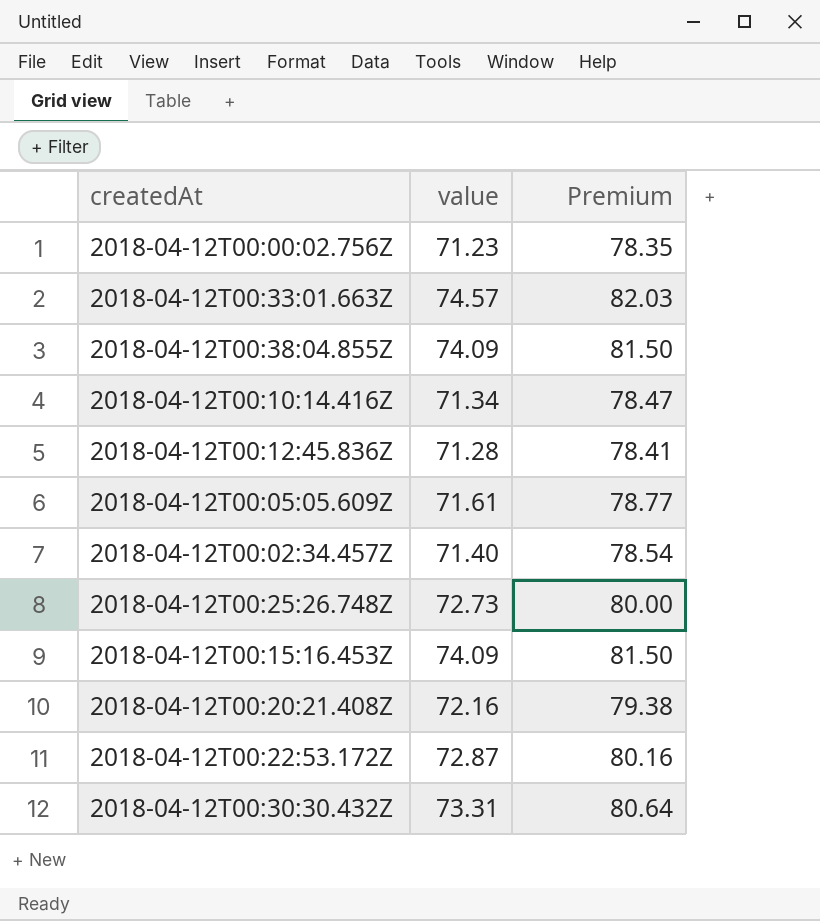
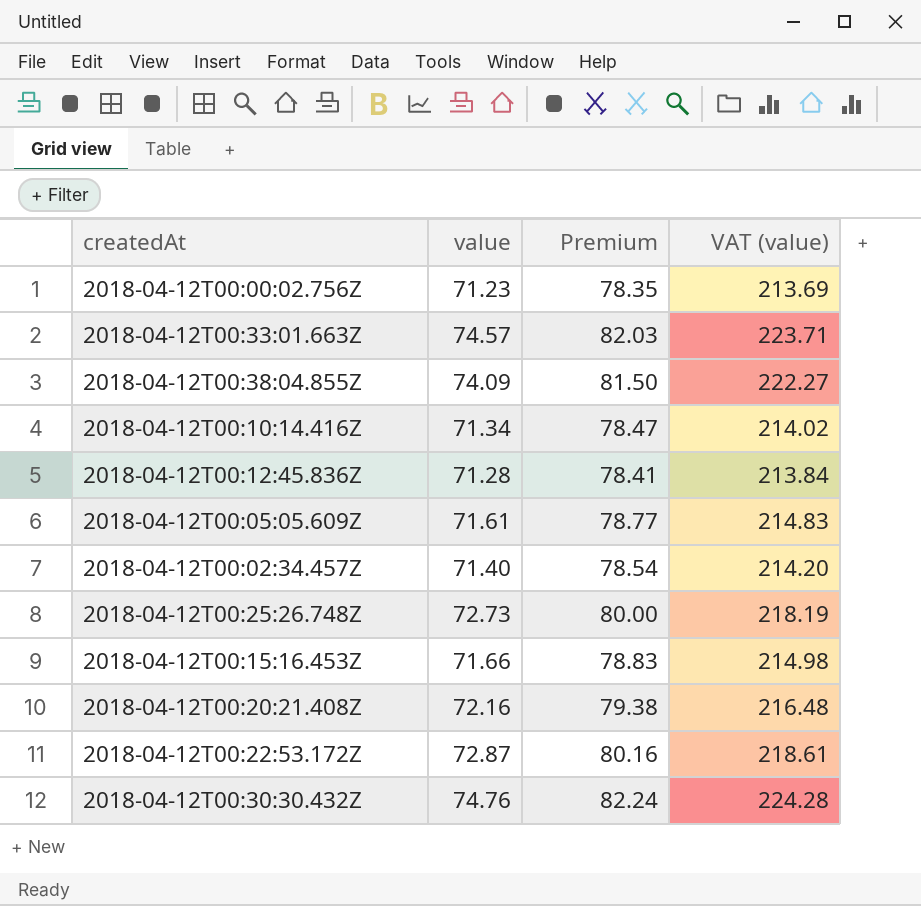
column VAT (value) | formula: none -> [value] * 3
2018-04-12T00:15:16.453Z | value: 74.09 -> 71.66
2018-04-12T00:15:16.453Z | Premium: 81.50 -> 78.83
2018-04-12T00:30:30.432Z | value: 73.31 -> 74.76
2018-04-12T00:30:30.432Z | Premium: 80.64 -> 82.24

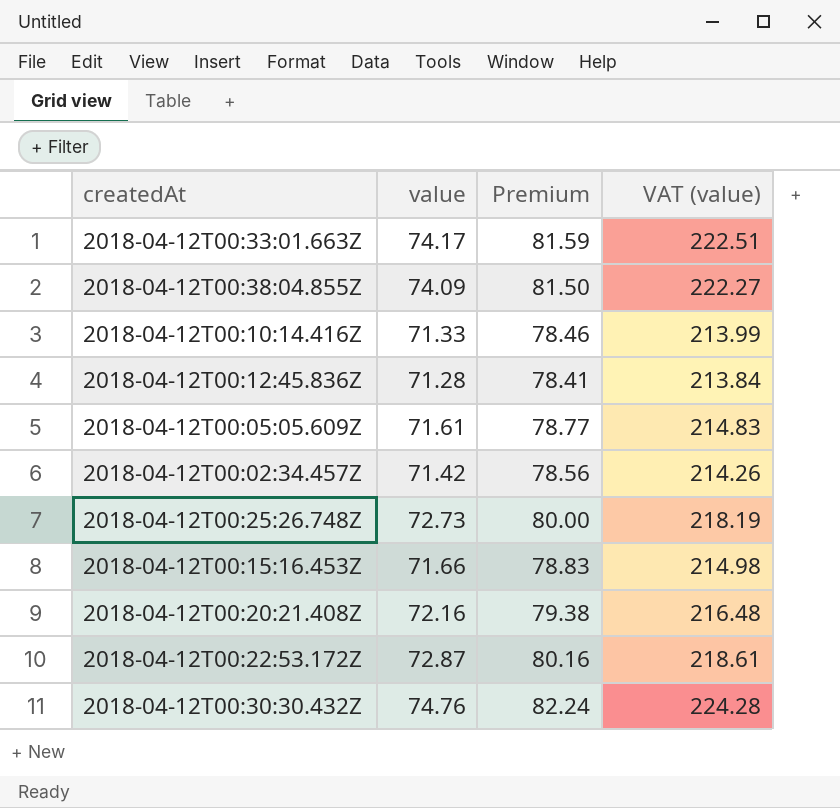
row 2018-04-12T00:00:02.756Z: 71.23 | 78.35 | 213.69 -> none
2018-04-12T00:33:01.663Z | value: 74.57 -> 74.17
2018-04-12T00:33:01.663Z | Premium: 82.03 -> 81.59
2018-04-12T00:33:01.663Z | VAT (value): 223.71 -> 222.51
2018-04-12T00:10:14.416Z | value: 71.34 -> 71.33
2018-04-12T00:10:14.416Z | Premium: 78.47 -> 78.46
2018-04-12T00:10:14.416Z | VAT (value): 214.02 -> 213.99
2018-04-12T00:02:34.457Z | value: 71.40 -> 71.42
2018-04-12T00:02:34.457Z | Premium: 78.54 -> 78.56
2018-04-12T00:02:34.457Z | VAT (value): 214.20 -> 214.26

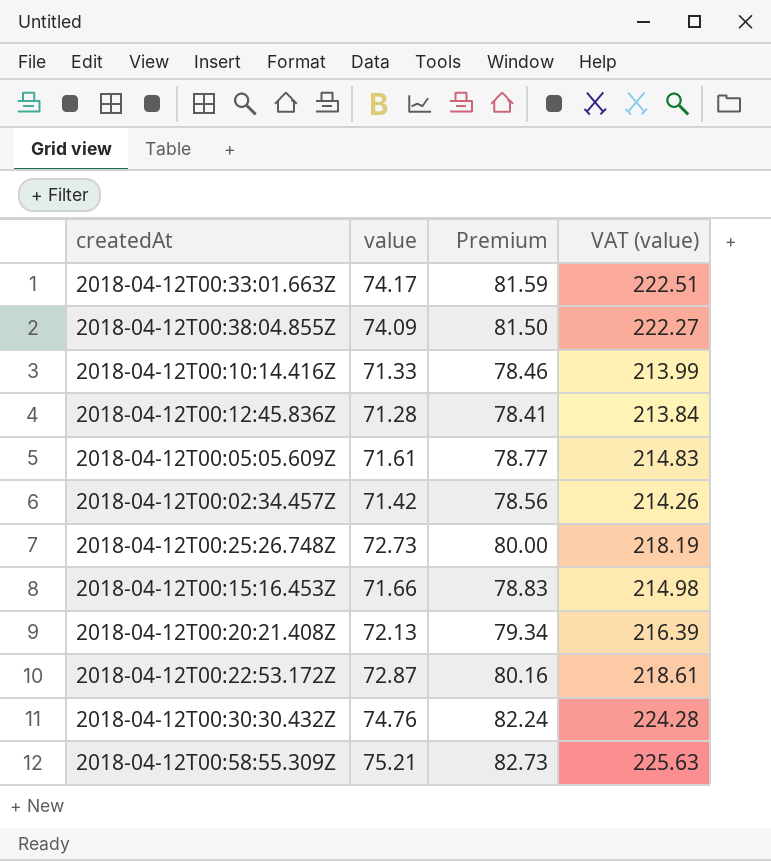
2018-04-12T00:20:21.408Z | value: 72.16 -> 72.13
2018-04-12T00:20:21.408Z | Premium: 79.38 -> 79.34
2018-04-12T00:20:21.408Z | VAT (value): 216.48 -> 216.39
row 2018-04-12T00:58:55.309Z: none -> 75.21 | 82.73 | 225.63

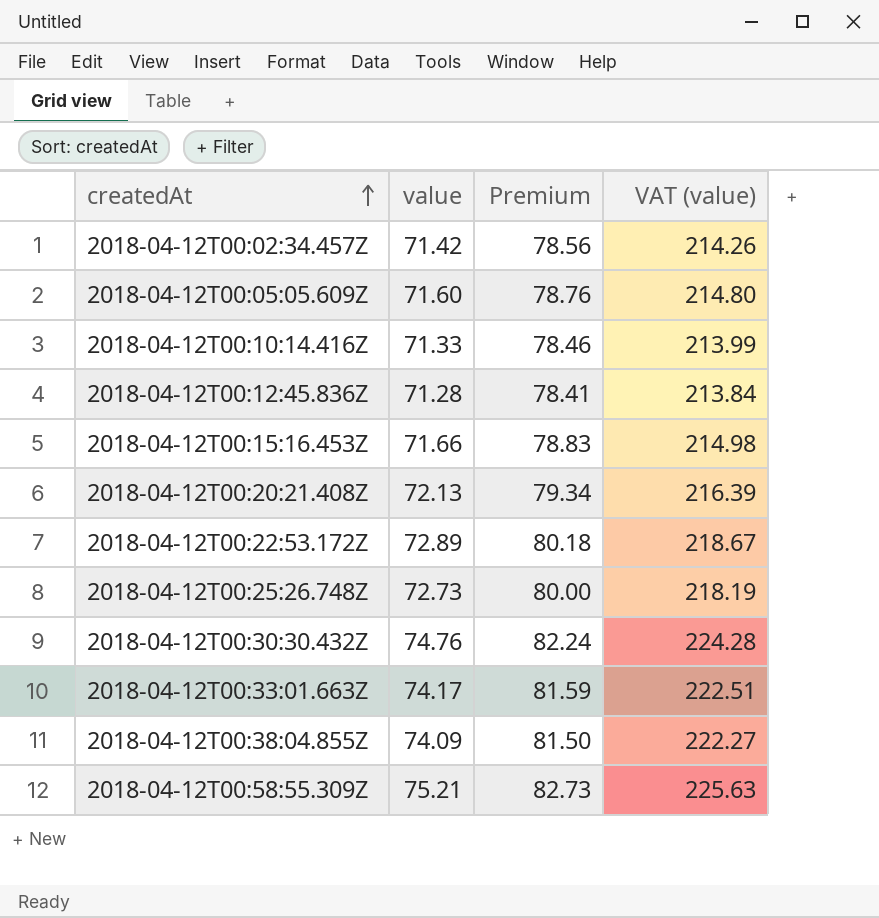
row order: none -> createdAt ascending
2018-04-12T00:05:05.609Z | value: 71.61 -> 71.60
2018-04-12T00:05:05.609Z | Premium: 78.77 -> 78.76
2018-04-12T00:05:05.609Z | VAT (value): 214.83 -> 214.80
2018-04-12T00:22:53.172Z | value: 72.87 -> 72.89
2018-04-12T00:22:53.172Z | Premium: 80.16 -> 80.18
2018-04-12T00:22:53.172Z | VAT (value): 218.61 -> 218.67

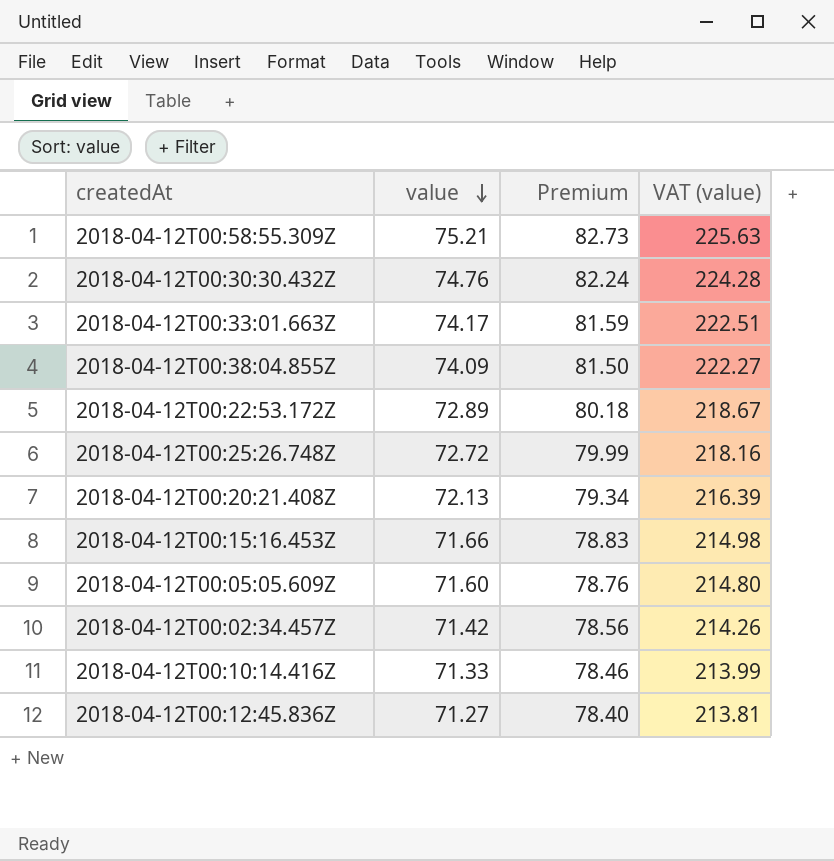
row order: createdAt ascending -> value descending
2018-04-12T00:25:26.748Z | value: 72.73 -> 72.72
2018-04-12T00:25:26.748Z | Premium: 80.00 -> 79.99
2018-04-12T00:25:26.748Z | VAT (value): 218.19 -> 218.16
2018-04-12T00:12:45.836Z | value: 71.28 -> 71.27
2018-04-12T00:12:45.836Z | Premium: 78.41 -> 78.40
2018-04-12T00:12:45.836Z | VAT (value): 213.84 -> 213.81

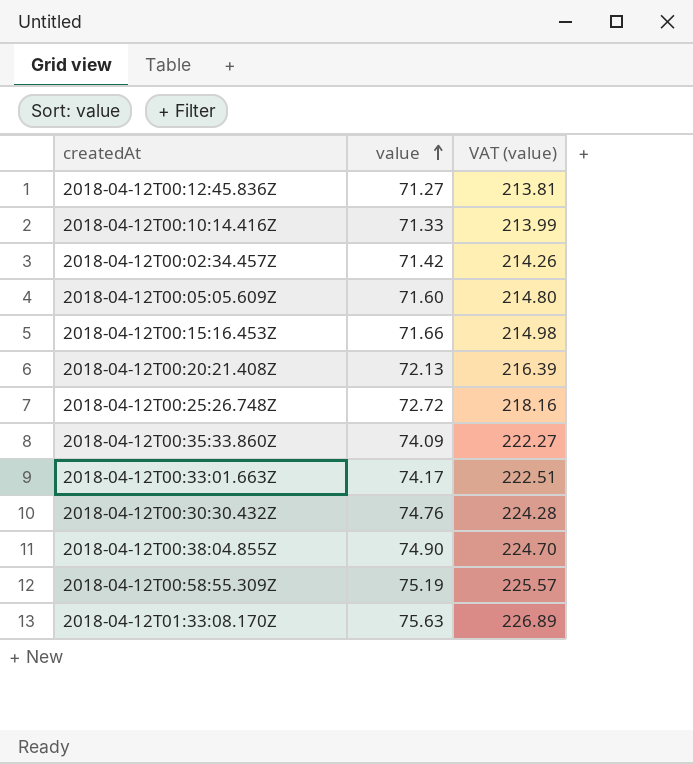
row order: value descending -> value ascending
column Premium | formula: [value] * 1.1 -> none
row 2018-04-12T00:22:53.172Z: 72.89 | 80.18 | 218.67 -> none
row 2018-04-12T00:35:33.860Z: none -> 74.09 | 222.27
2018-04-12T00:38:04.855Z | value: 74.09 -> 74.90
2018-04-12T00:38:04.855Z | VAT (value): 222.27 -> 224.70
2018-04-12T00:58:55.309Z | value: 75.21 -> 75.19
2018-04-12T00:58:55.309Z | VAT (value): 225.63 -> 225.57
row 2018-04-12T01:33:08.170Z: none -> 75.63 | 226.89

